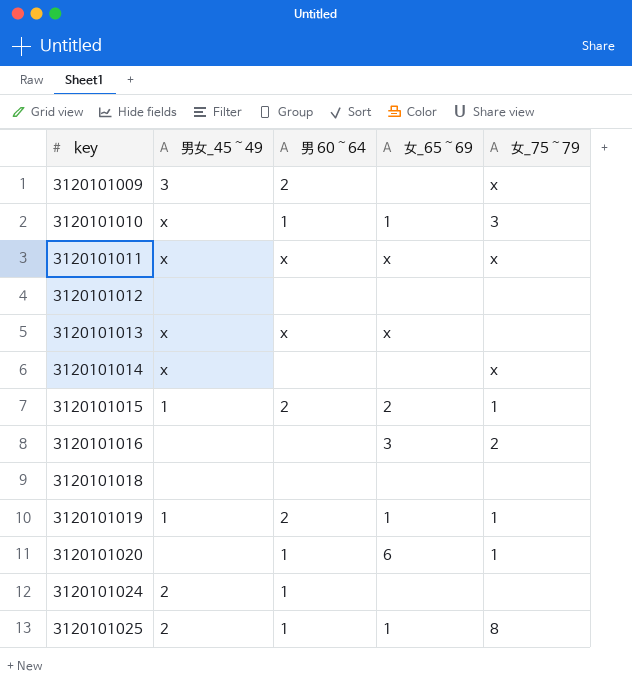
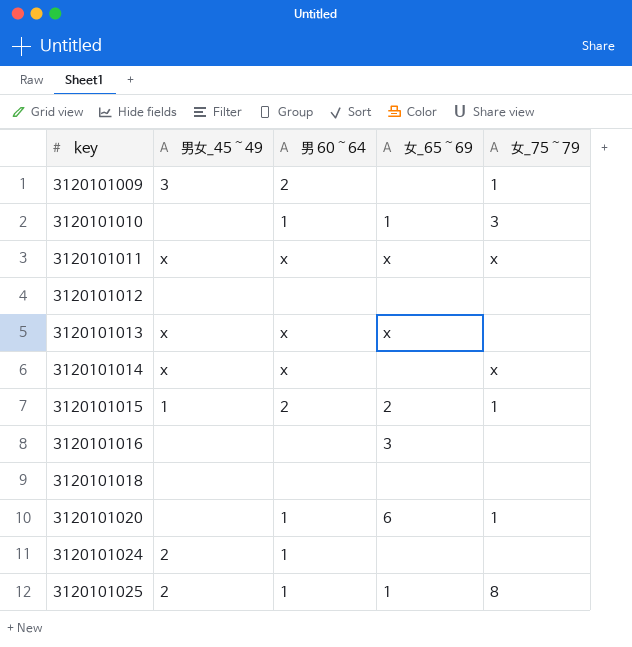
row 3120101019: 1 | 2 | 1 | 1 -> none
3120101009 | 女_75～79: x -> 1
3120101010 | 男女_45～49: x -> none
3120101014 | 男 60～64: none -> x
3120101016 | 女_75～79: 2 -> none

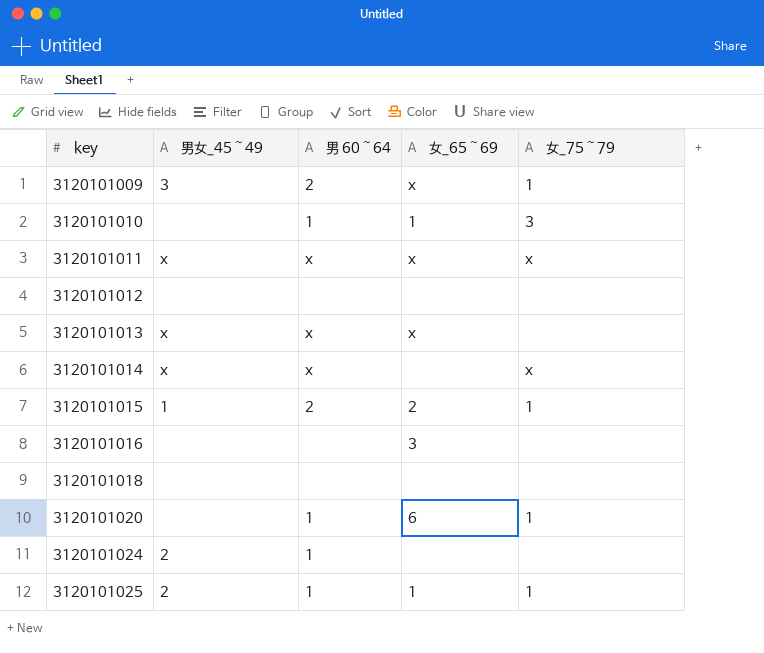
3120101009 | 女_65～69: none -> x
3120101025 | 女_75～79: 8 -> 1

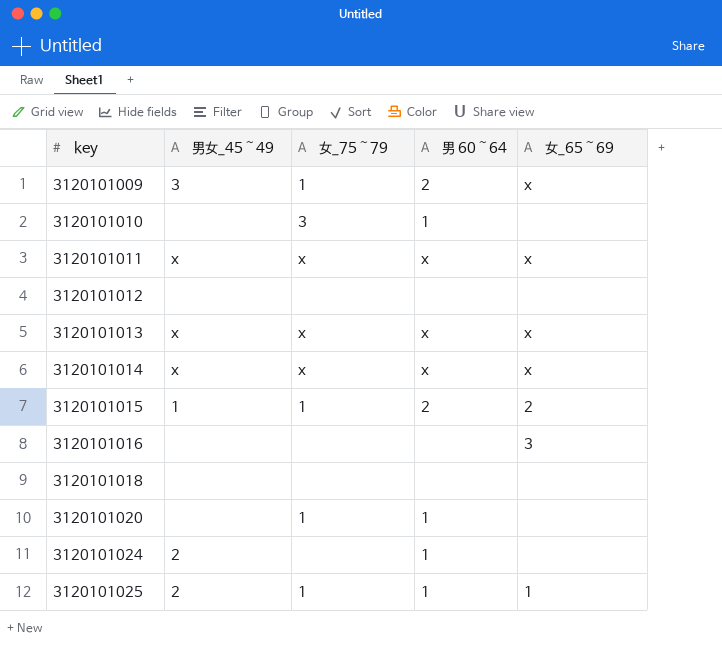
column 女_75～79 | position: 5 -> 3
3120101010 | 女_65～69: 1 -> none
3120101013 | 女_75～79: none -> x
3120101014 | 女_65～69: none -> x
3120101020 | 女_65～69: 6 -> none

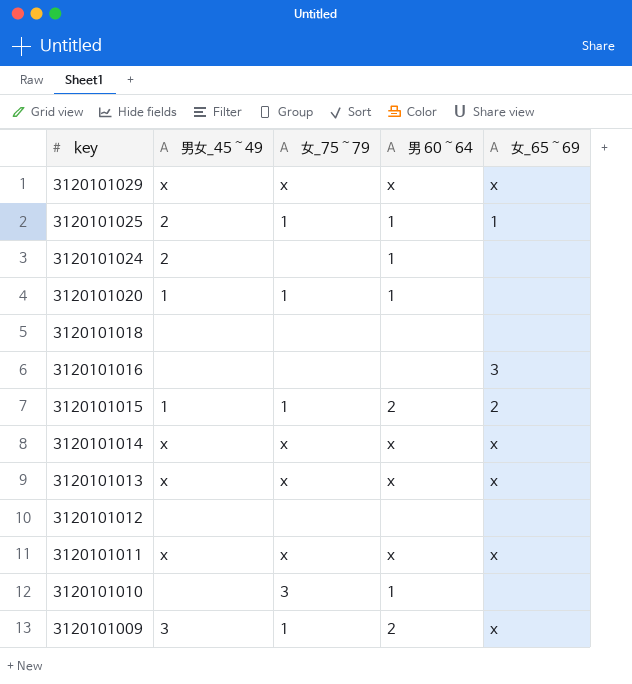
row order: key ascending -> key descending
row 3120101029: none -> x | x | x | x
3120101020 | 男女_45～49: none -> 1

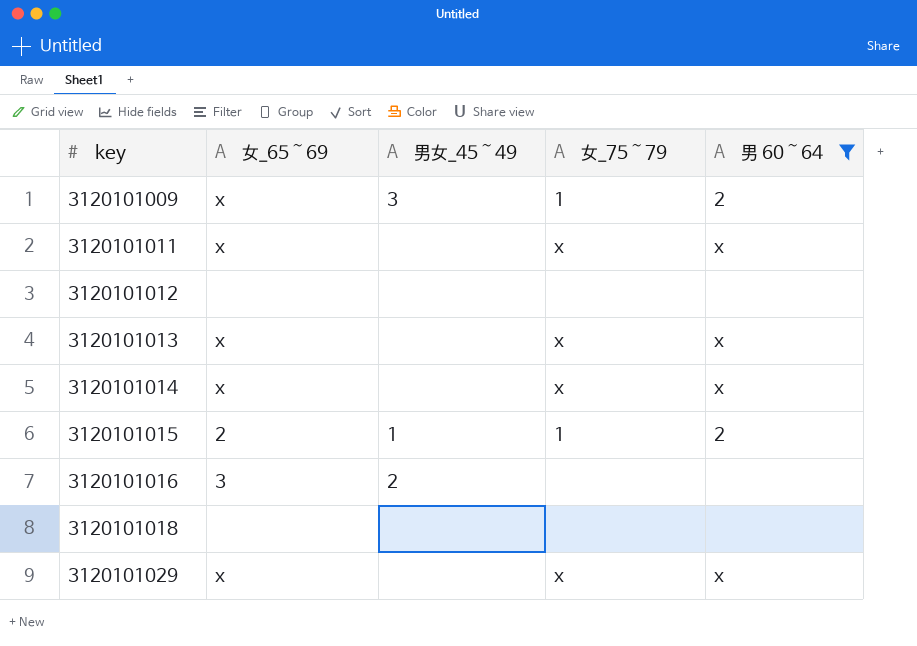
filter: none -> 男 60～64 != 1
row order: key descending -> key ascending
column 女_65～69 | position: 5 -> 2
3120101011 | 男女_45～49: x -> none
3120101013 | 男女_45～49: x -> none
3120101014 | 男女_45～49: x -> none
3120101016 | 男女_45～49: none -> 2
3120101029 | 男女_45～49: x -> none

